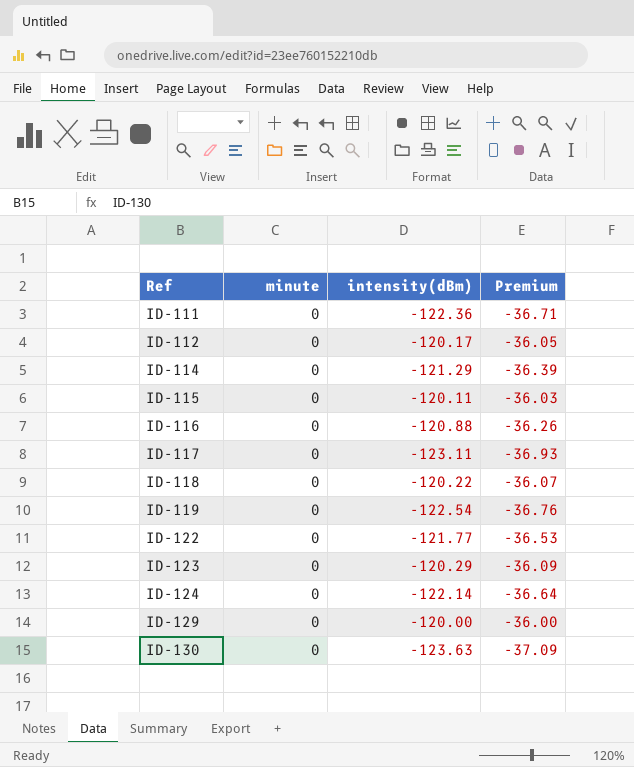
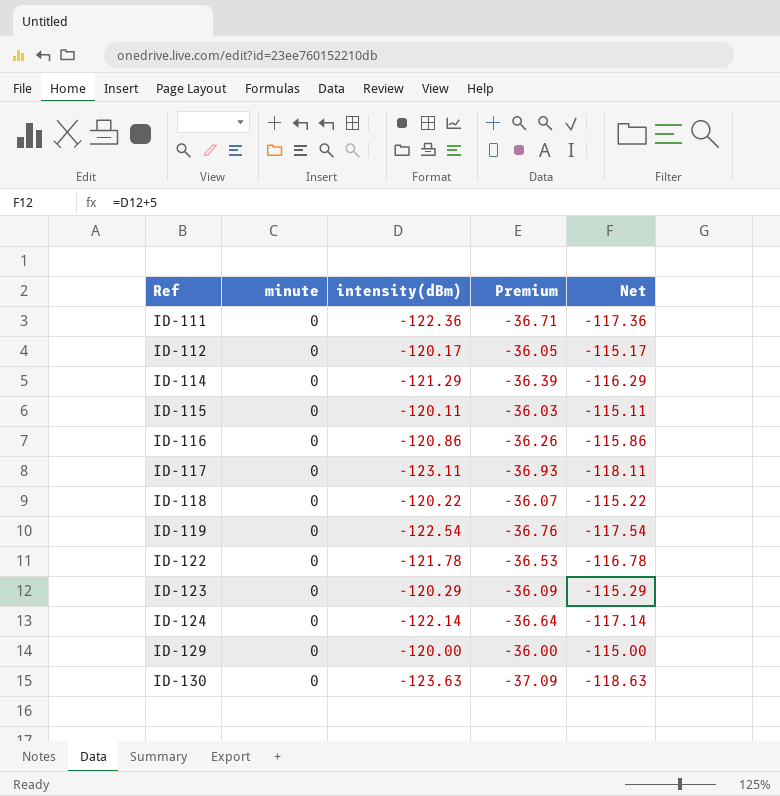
column Net | formula: none -> [intensity(dBm)] + 5
ID-116 | intensity(dBm): -120.88 -> -120.86
ID-122 | intensity(dBm): -121.77 -> -121.78

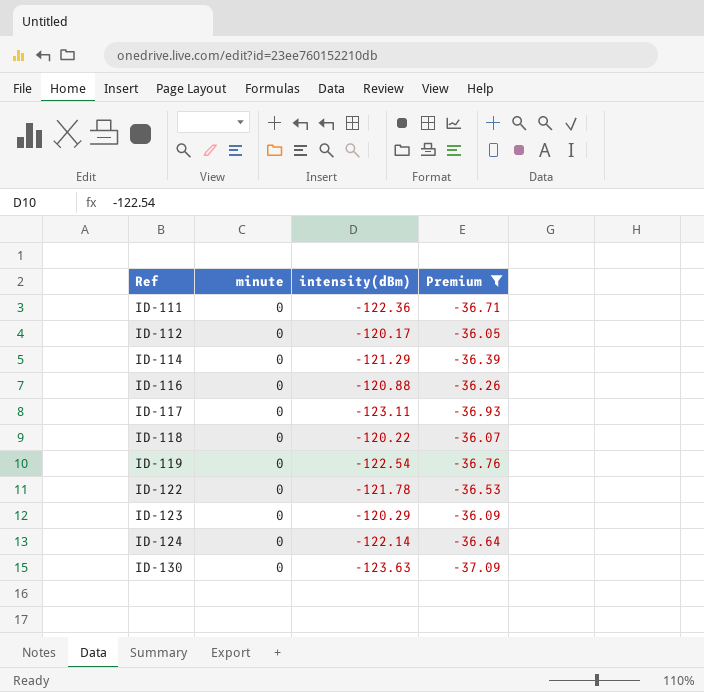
filter: none -> Premium <= -36.05
column Net | formula: [intensity(dBm)] + 5 -> none
ID-116 | intensity(dBm): -120.86 -> -120.88

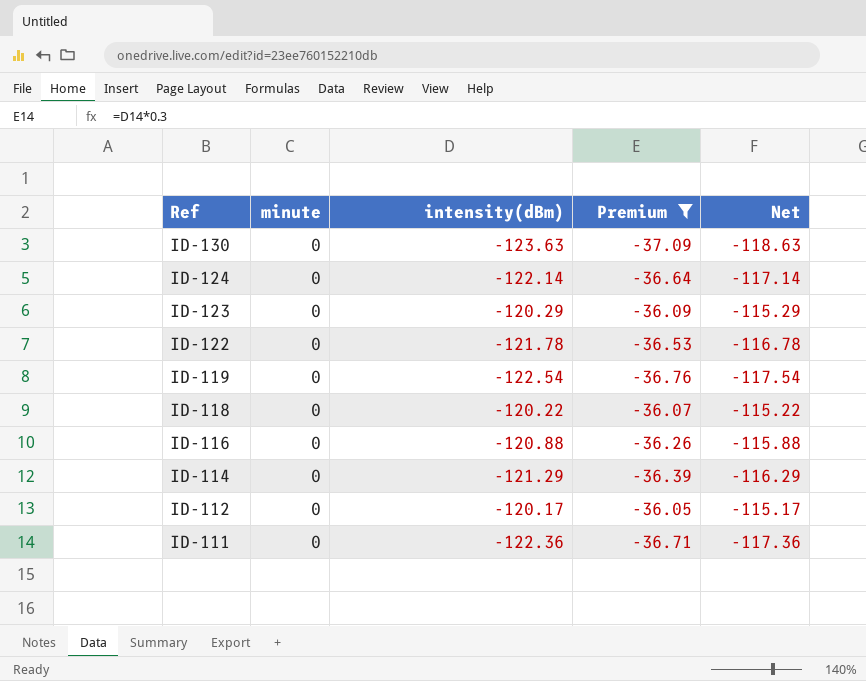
row order: Ref ascending -> Ref descending
column Net | formula: none -> [intensity(dBm)] + 5
row ID-117: 0 | -123.11 | -36.93 -> none

